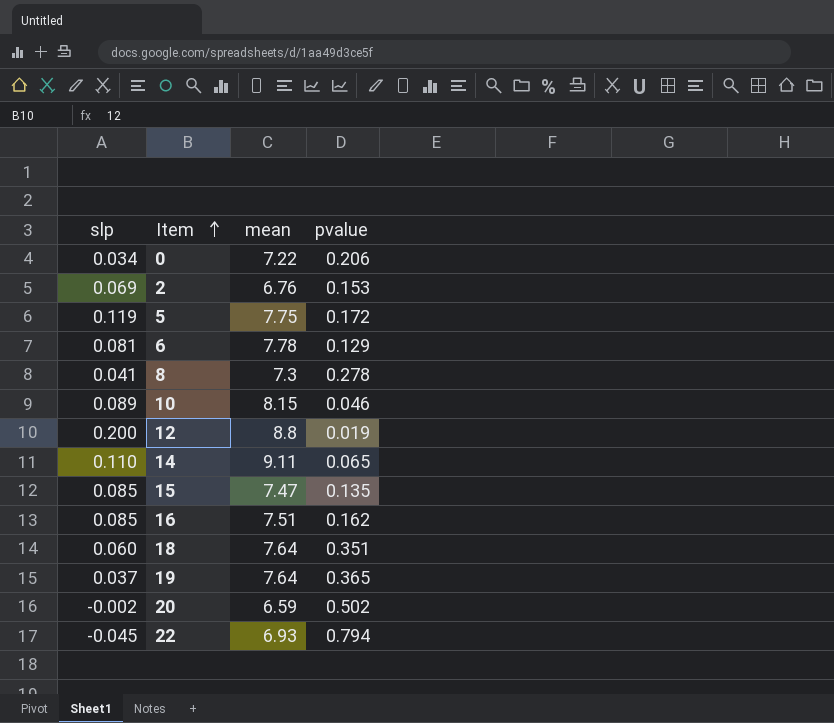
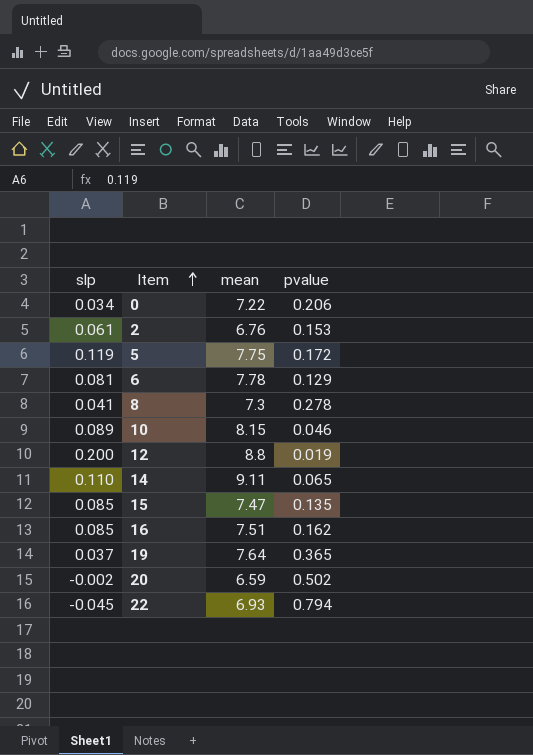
row 18: 0.060 | 7.64 | 0.351 -> none
2 | slp: 0.069 -> 0.061

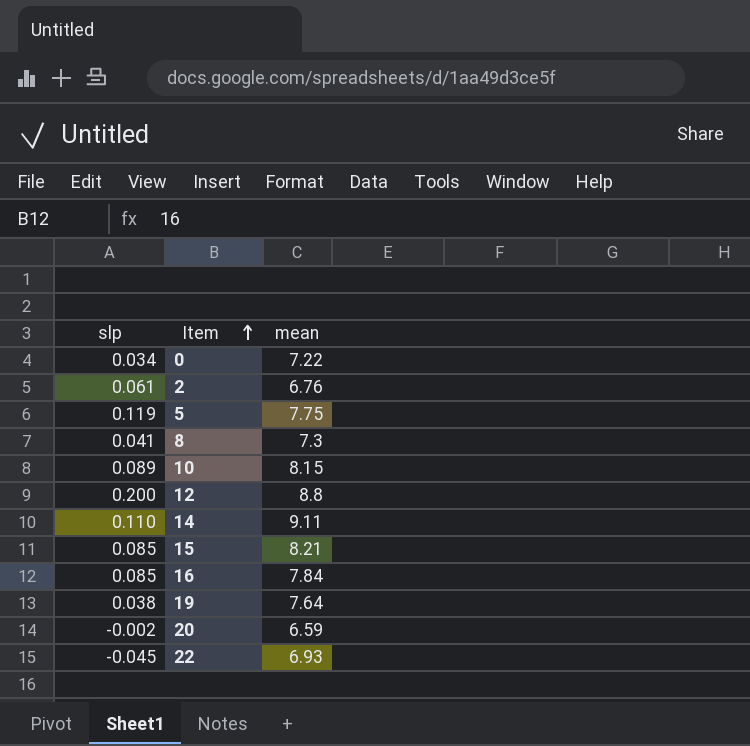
column pvalue | position: 4 -> none
row 6: 0.081 | 7.78 | 0.129 -> none
15 | mean: 7.47 -> 8.21
16 | mean: 7.51 -> 7.84
19 | slp: 0.037 -> 0.038

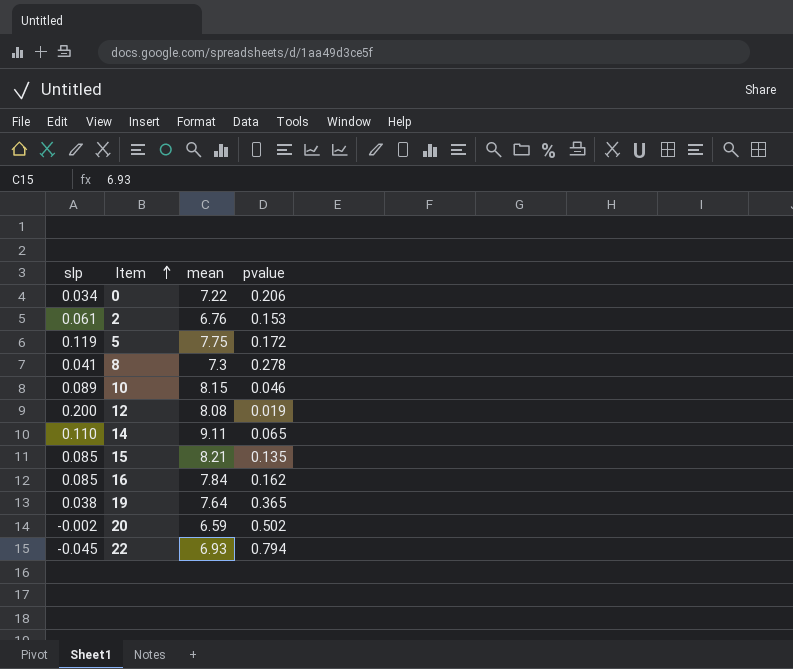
column pvalue | position: none -> 4
12 | mean: 8.8 -> 8.08

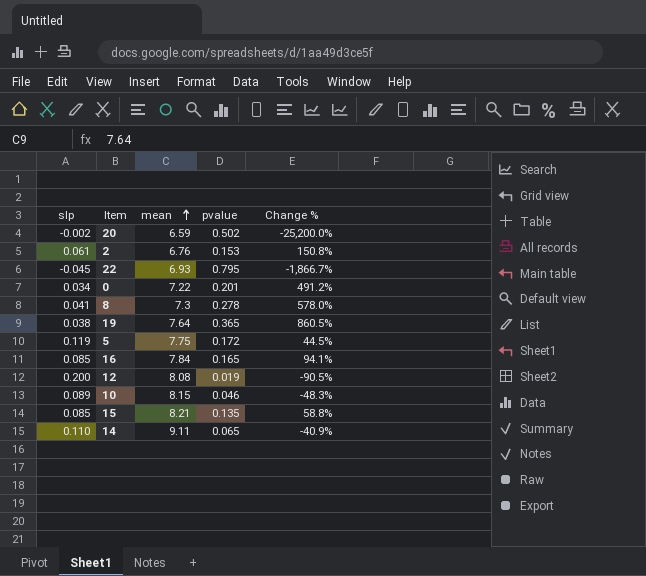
row order: Item ascending -> mean ascending
column Change % | formula: none -> ([pvalue] - [slp]) / [slp]
22 | pvalue: 0.794 -> 0.795
0 | pvalue: 0.206 -> 0.201
16 | pvalue: 0.162 -> 0.165

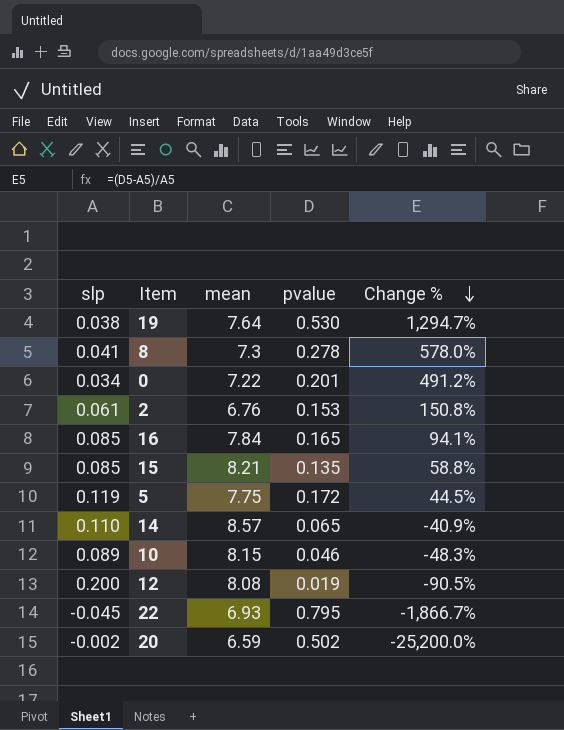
row order: mean ascending -> Change % descending
19 | pvalue: 0.365 -> 0.530
19 | Change %: 860.5% -> 1,294.7%
14 | mean: 9.11 -> 8.57

